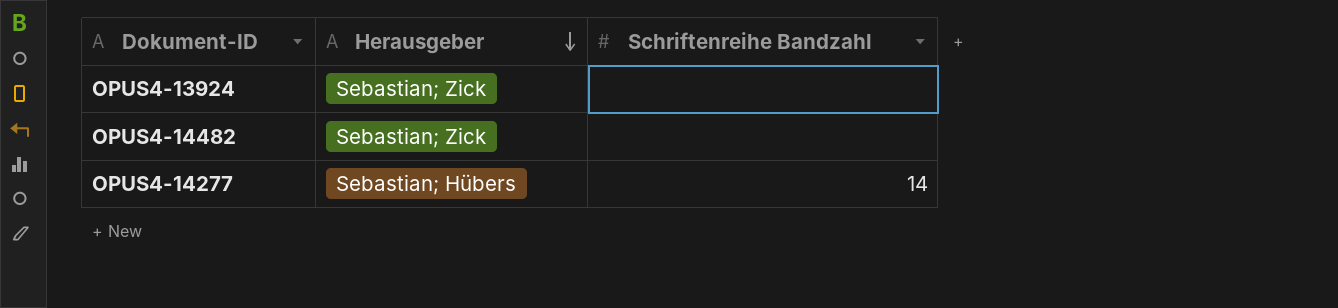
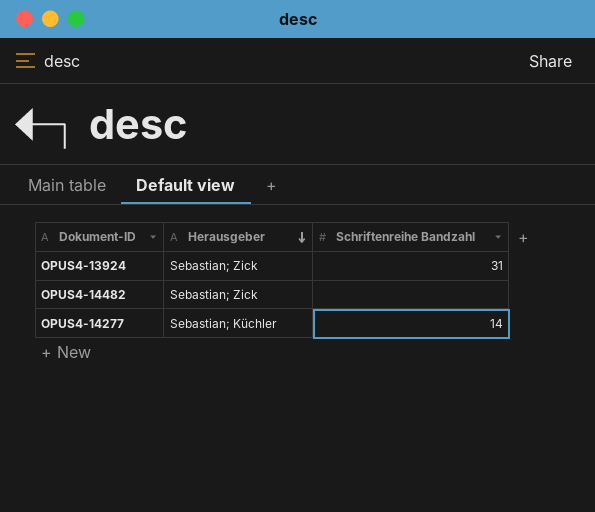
OPUS4-13924 | Schriftenreihe Bandzahl: none -> 31
OPUS4-14277 | Herausgeber: Sebastian; Hübers -> Sebastian; Küchler

